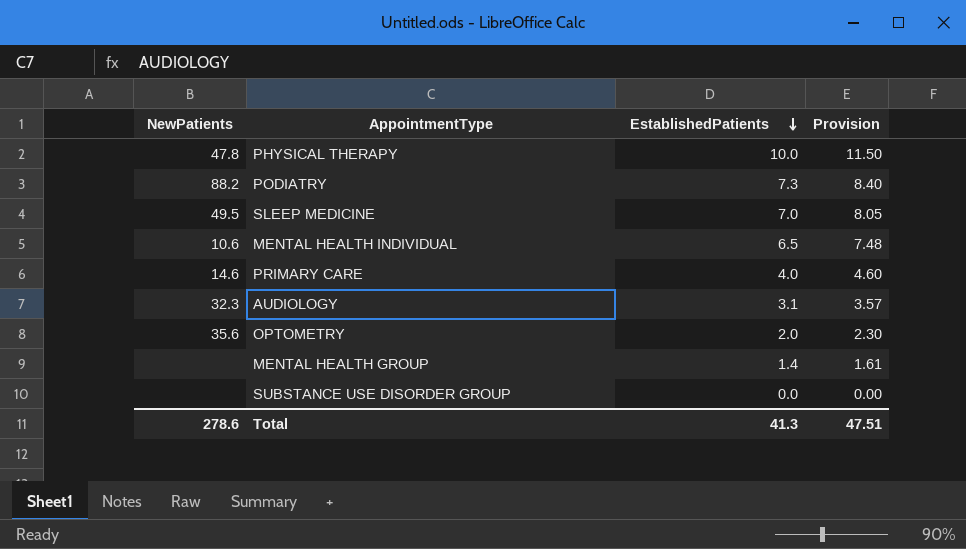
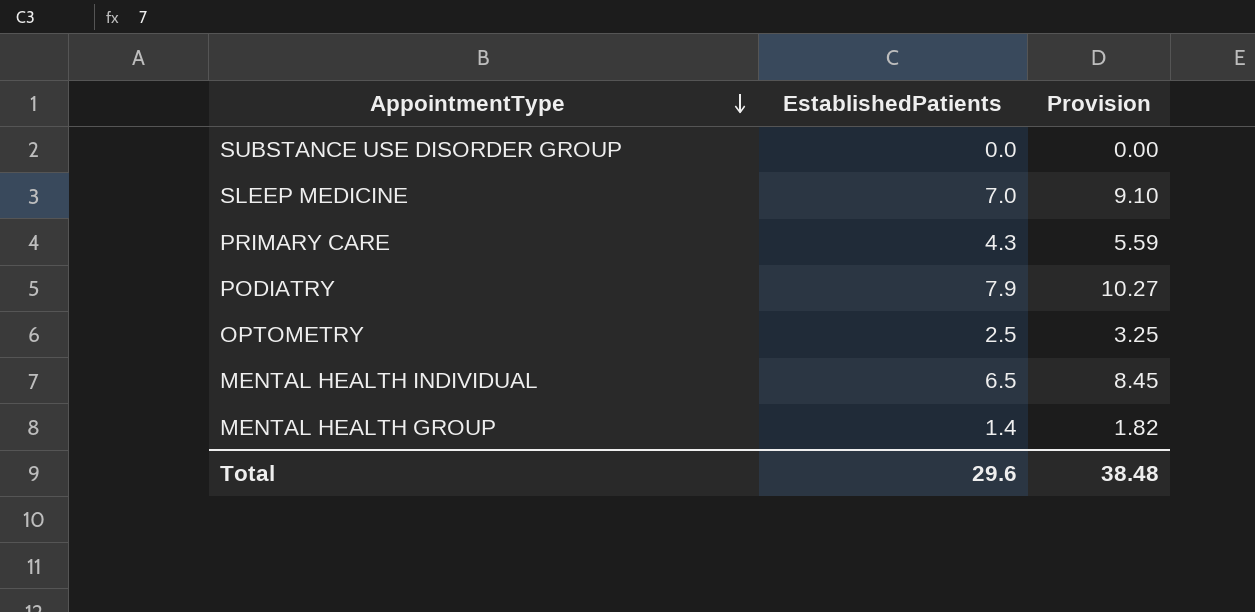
row order: EstablishedPatients descending -> AppointmentType descending
column NewPatients | position: 1 -> none
column Provision | formula: [EstablishedPatients] * 1.15 -> [EstablishedPatients] * 1.3
row PHYSICAL THERAPY: 47.8 | 10.0 | 11.50 -> none
row AUDIOLOGY: 32.3 | 3.1 | 3.57 -> none
PRIMARY CARE | EstablishedPatients: 4.0 -> 4.3
PODIATRY | EstablishedPatients: 7.3 -> 7.9
OPTOMETRY | EstablishedPatients: 2.0 -> 2.5
Total | EstablishedPatients: 41.3 -> 29.6
Total | Provision: 47.51 -> 38.48

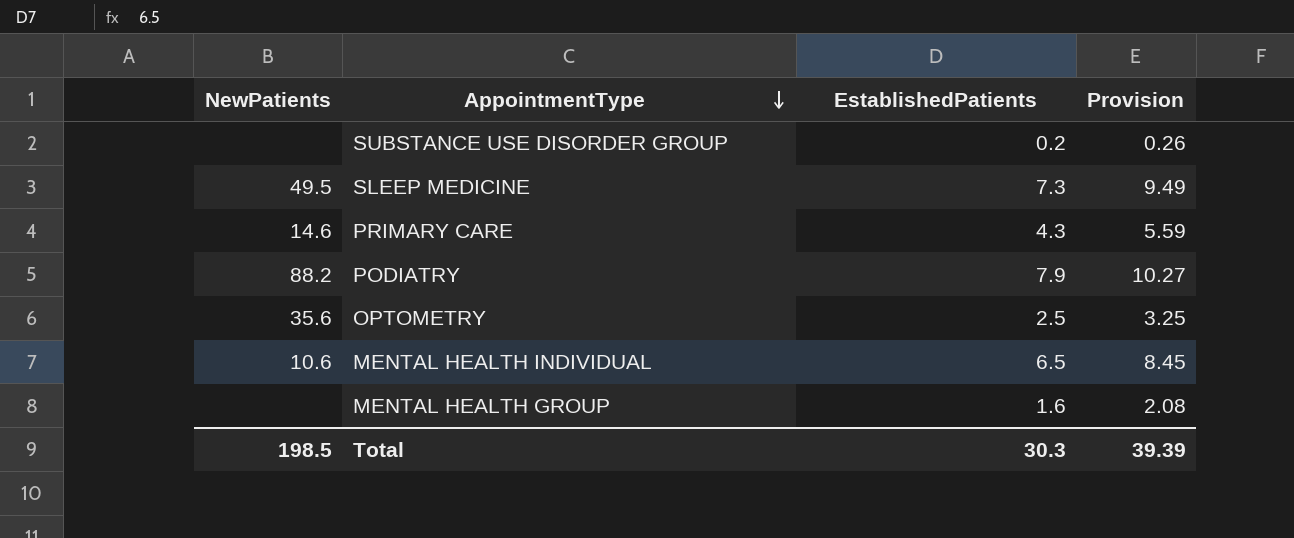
column NewPatients | position: none -> 1
SUBSTANCE USE DISORDER GROUP | EstablishedPatients: 0.0 -> 0.2
SUBSTANCE USE DISORDER GROUP | Provision: 0.00 -> 0.26
SLEEP MEDICINE | EstablishedPatients: 7.0 -> 7.3
SLEEP MEDICINE | Provision: 9.10 -> 9.49
MENTAL HEALTH GROUP | EstablishedPatients: 1.4 -> 1.6
MENTAL HEALTH GROUP | Provision: 1.82 -> 2.08
Total | EstablishedPatients: 29.6 -> 30.3
Total | Provision: 38.48 -> 39.39

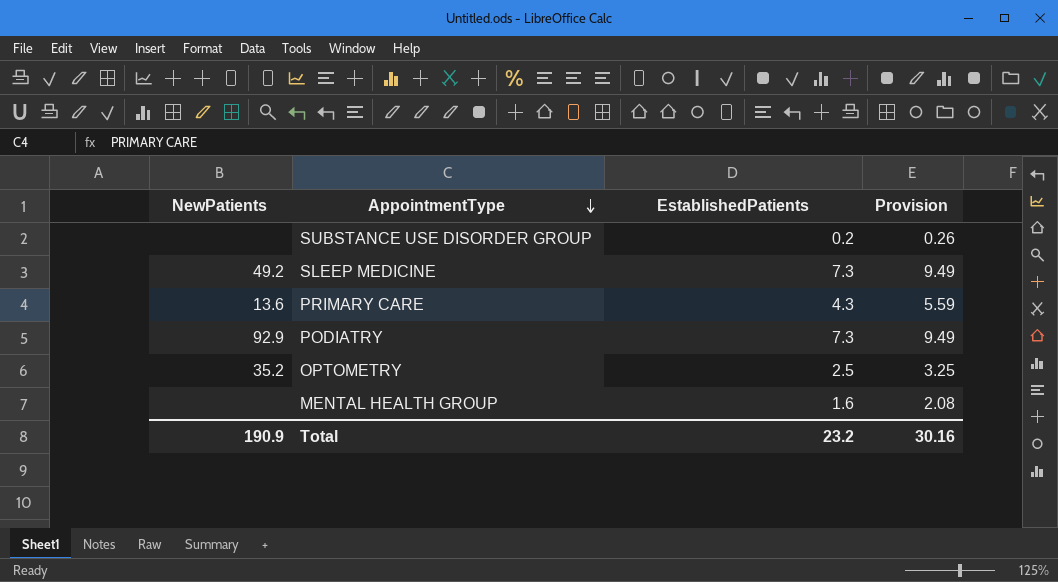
row MENTAL HEALTH INDIVIDUAL: 10.6 | 6.5 | 8.45 -> none
SLEEP MEDICINE | NewPatients: 49.5 -> 49.2
PRIMARY CARE | NewPatients: 14.6 -> 13.6
PODIATRY | NewPatients: 88.2 -> 92.9
PODIATRY | EstablishedPatients: 7.9 -> 7.3
PODIATRY | Provision: 10.27 -> 9.49
OPTOMETRY | NewPatients: 35.6 -> 35.2
Total | NewPatients: 198.5 -> 190.9
Total | EstablishedPatients: 30.3 -> 23.2
Total | Provision: 39.39 -> 30.16

